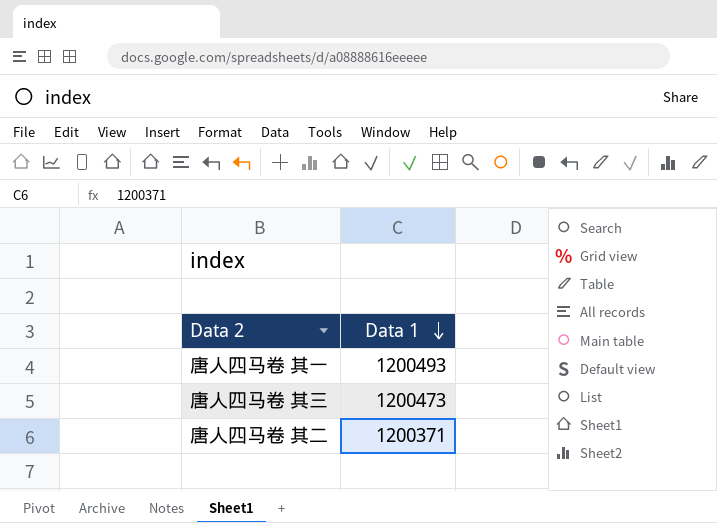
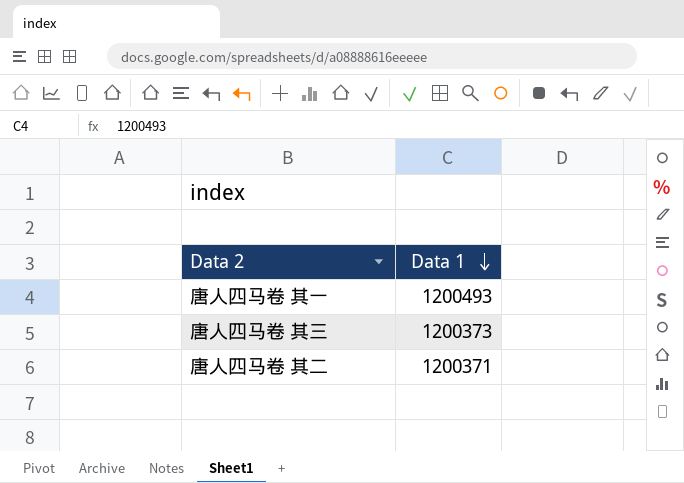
唐人四马卷 其三 | Data 1: 1200473 -> 1200373

